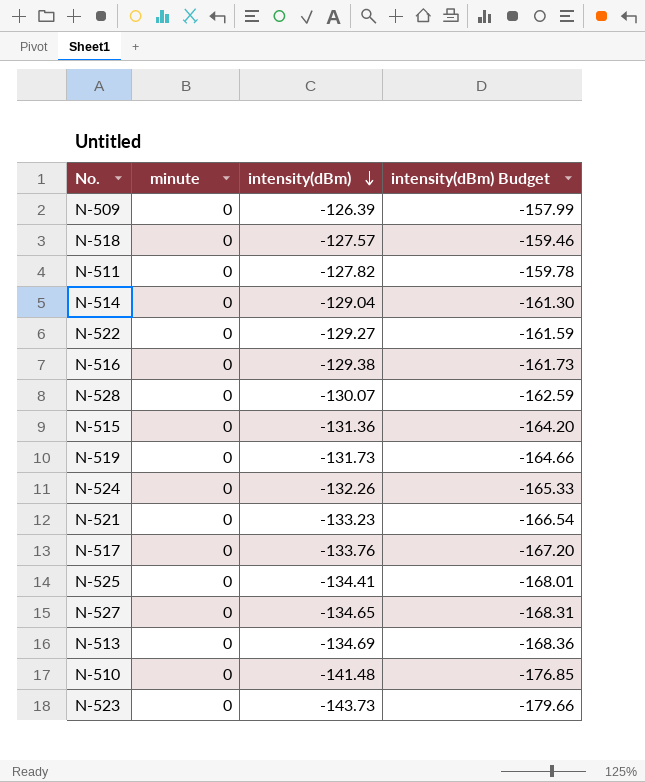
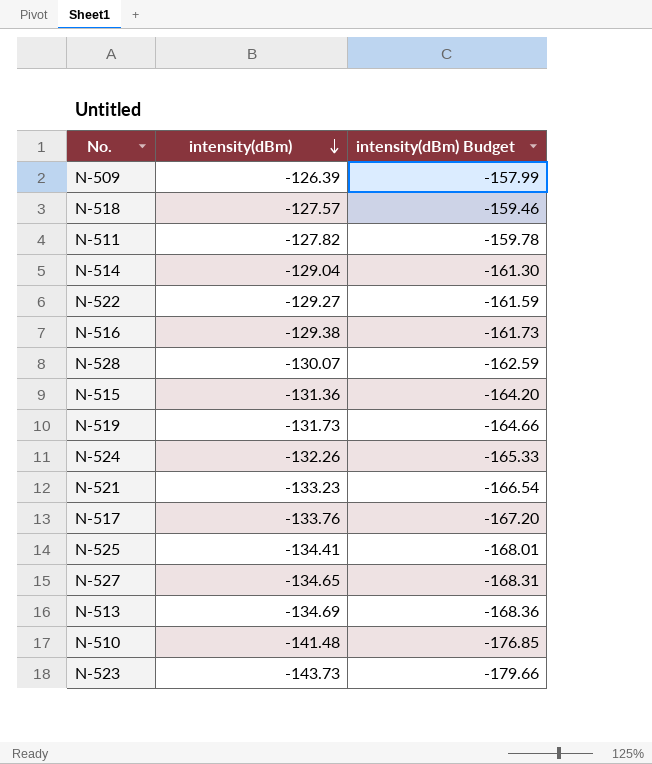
column minute | position: 2 -> none

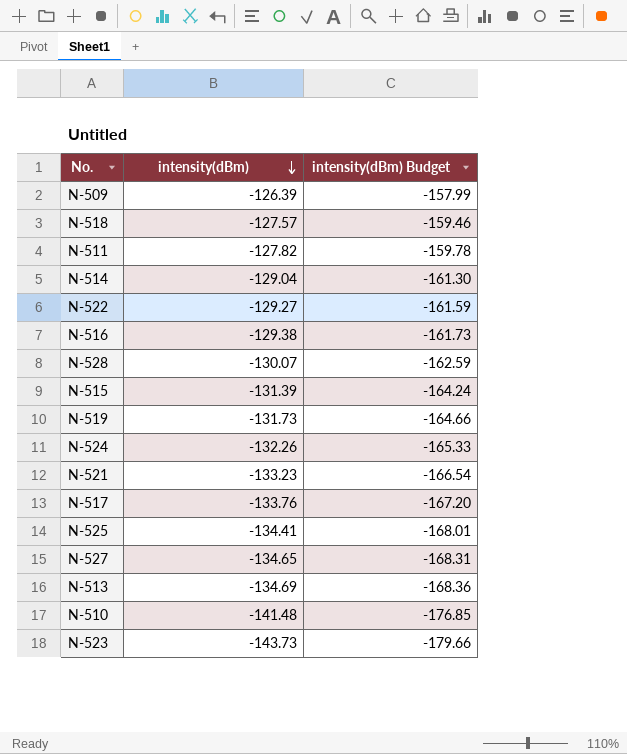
N-515 | intensity(dBm): -131.36 -> -131.39
N-515 | intensity(dBm) Budget: -164.20 -> -164.24

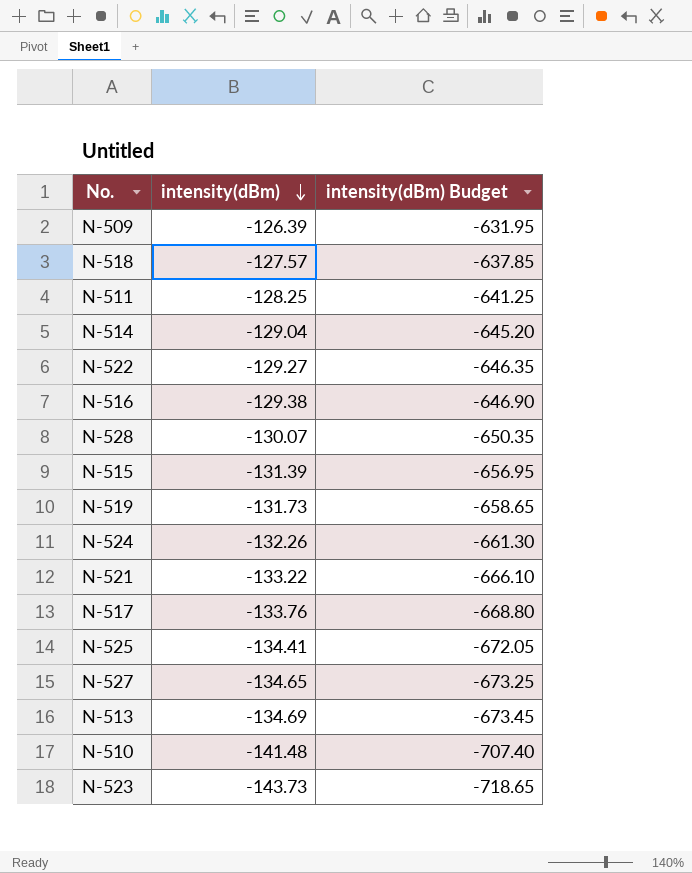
column intensity(dBm) Budget | formula: [intensity(dBm)] * 1.25 -> [intensity(dBm)] * 5
N-511 | intensity(dBm): -127.82 -> -128.25
N-521 | intensity(dBm): -133.23 -> -133.22

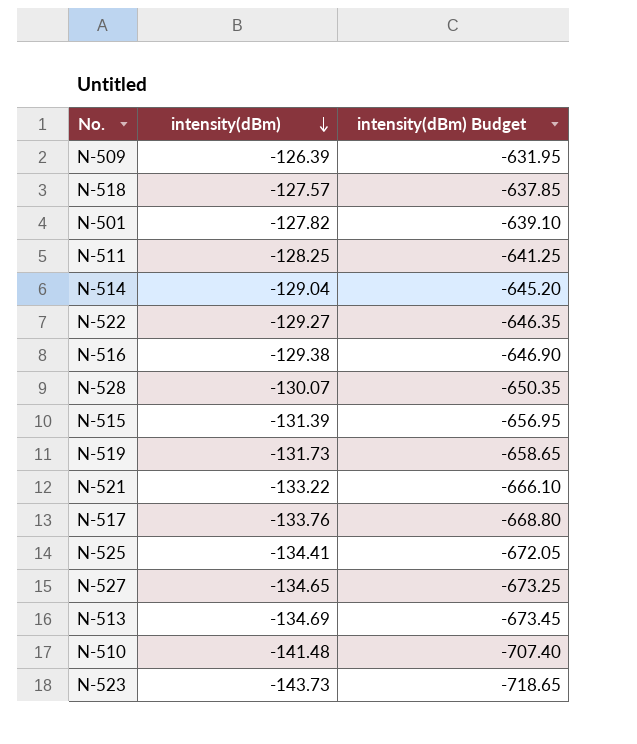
row N-524: -132.26 | -661.30 -> none
row N-501: none -> -127.82 | -639.10

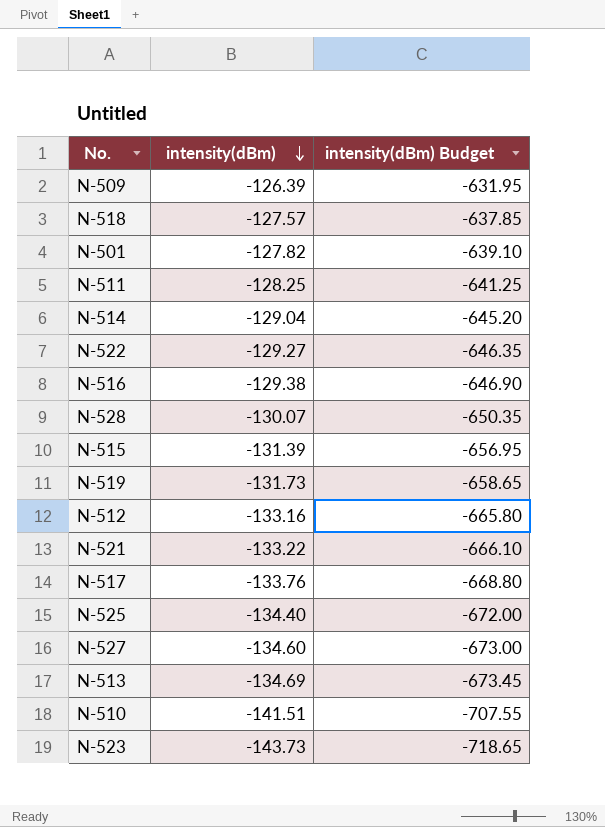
row N-512: none -> -133.16 | -665.80
N-525 | intensity(dBm): -134.41 -> -134.40
N-525 | intensity(dBm) Budget: -672.05 -> -672.00
N-527 | intensity(dBm): -134.65 -> -134.60
N-527 | intensity(dBm) Budget: -673.25 -> -673.00
N-510 | intensity(dBm): -141.48 -> -141.51
N-510 | intensity(dBm) Budget: -707.40 -> -707.55

